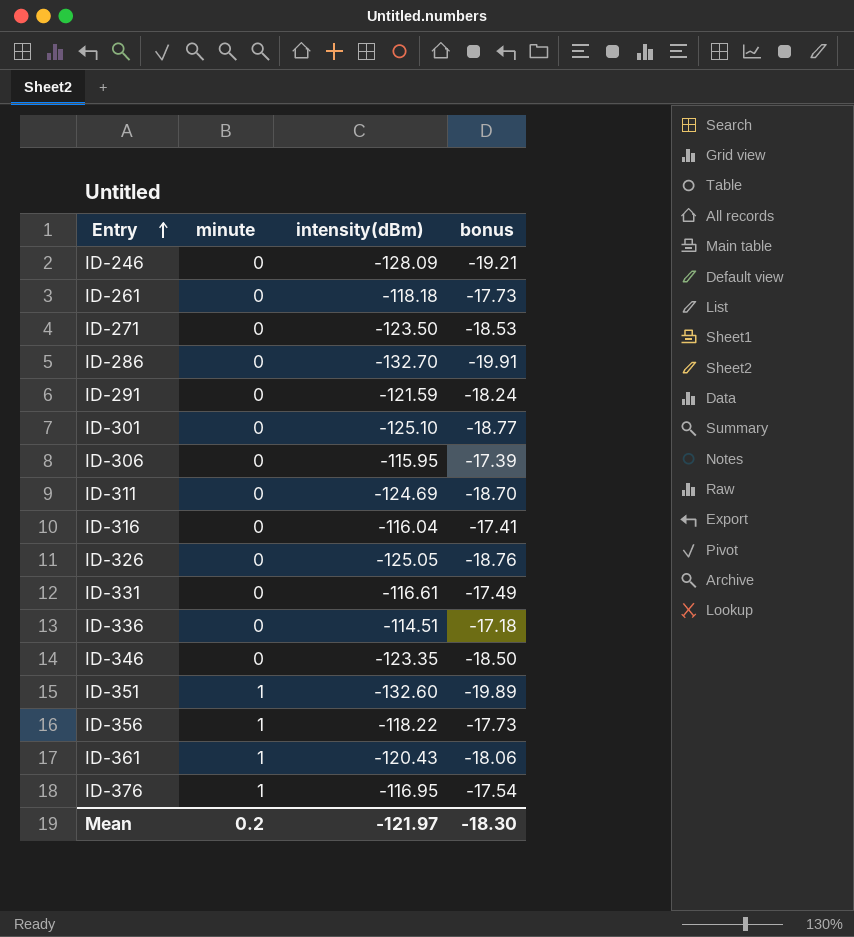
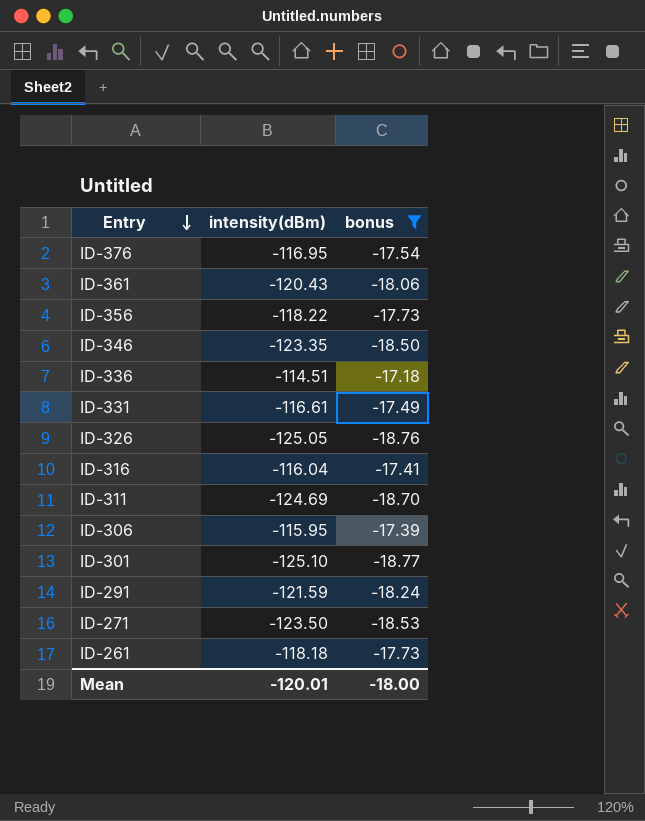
filter: none -> bonus >= -18.77
row order: Entry ascending -> Entry descending
column minute | position: 2 -> none
Mean | intensity(dBm): -121.97 -> -120.01
Mean | bonus: -18.30 -> -18.00

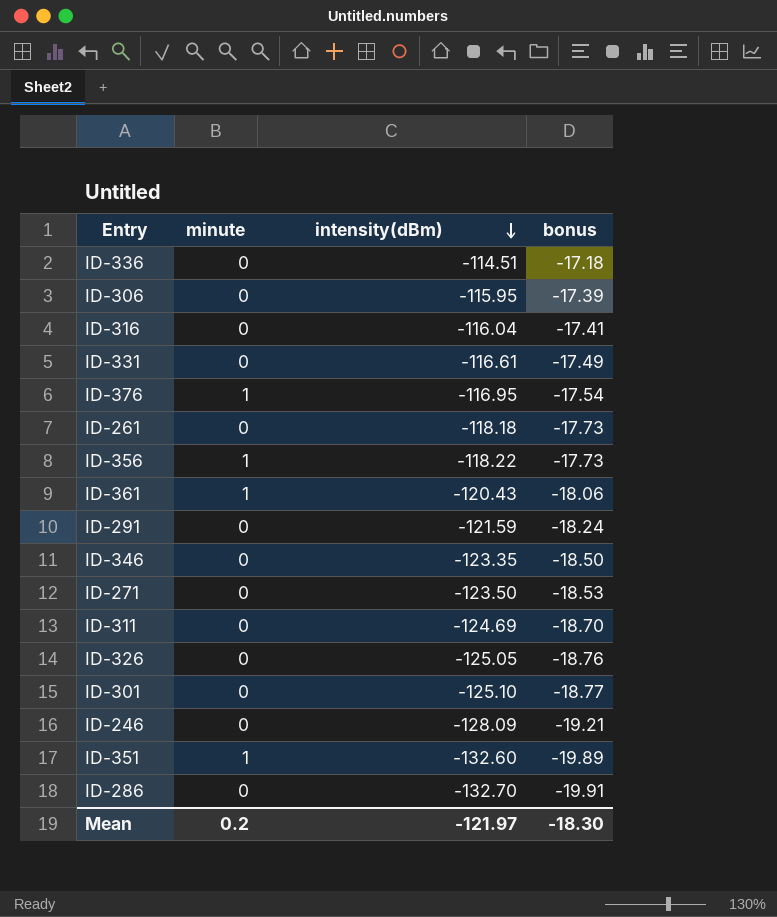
filter: bonus >= -18.77 -> none
row order: Entry descending -> intensity(dBm) descending
column minute | position: none -> 2
Mean | intensity(dBm): -120.01 -> -121.97
Mean | bonus: -18.00 -> -18.30

